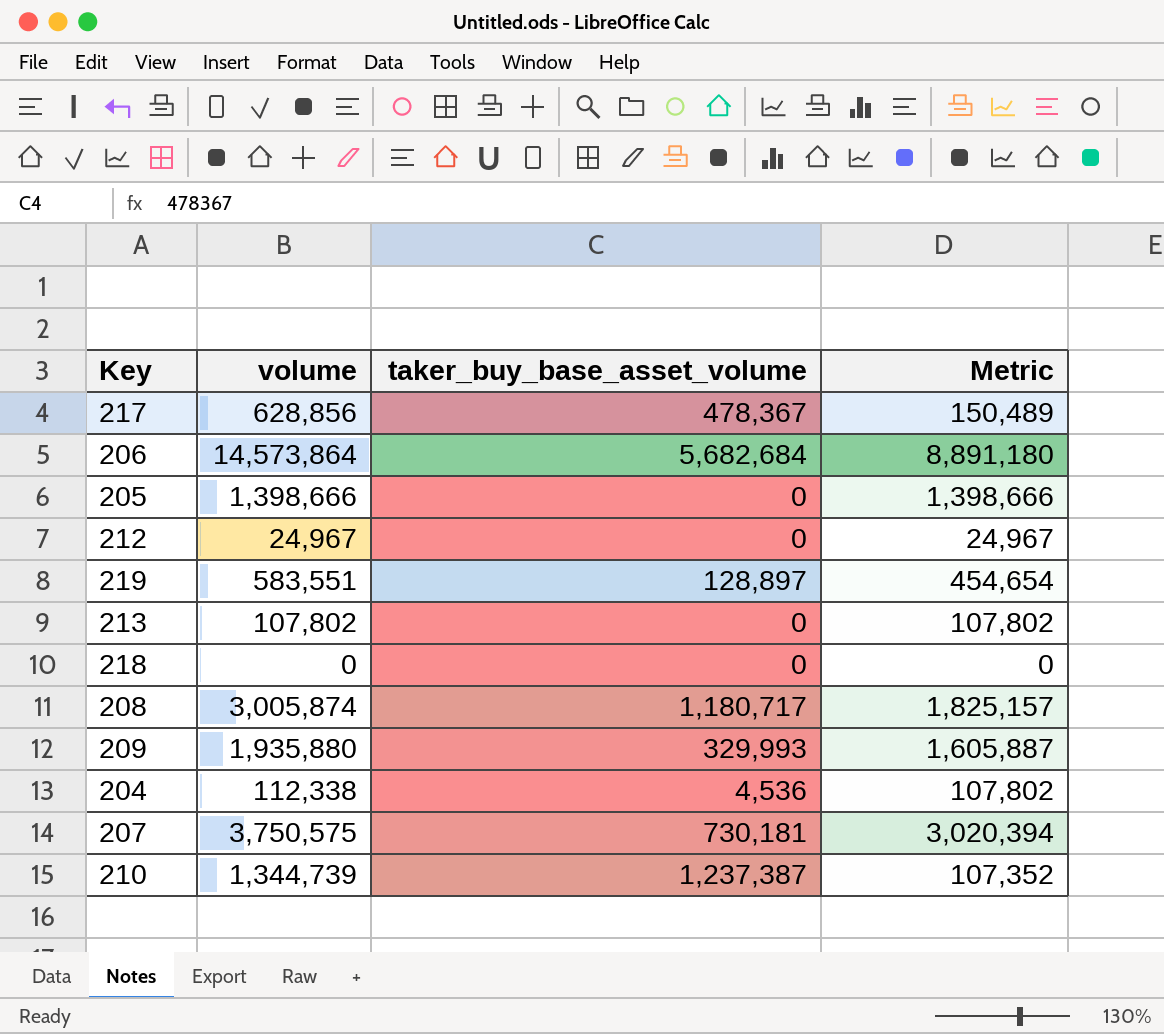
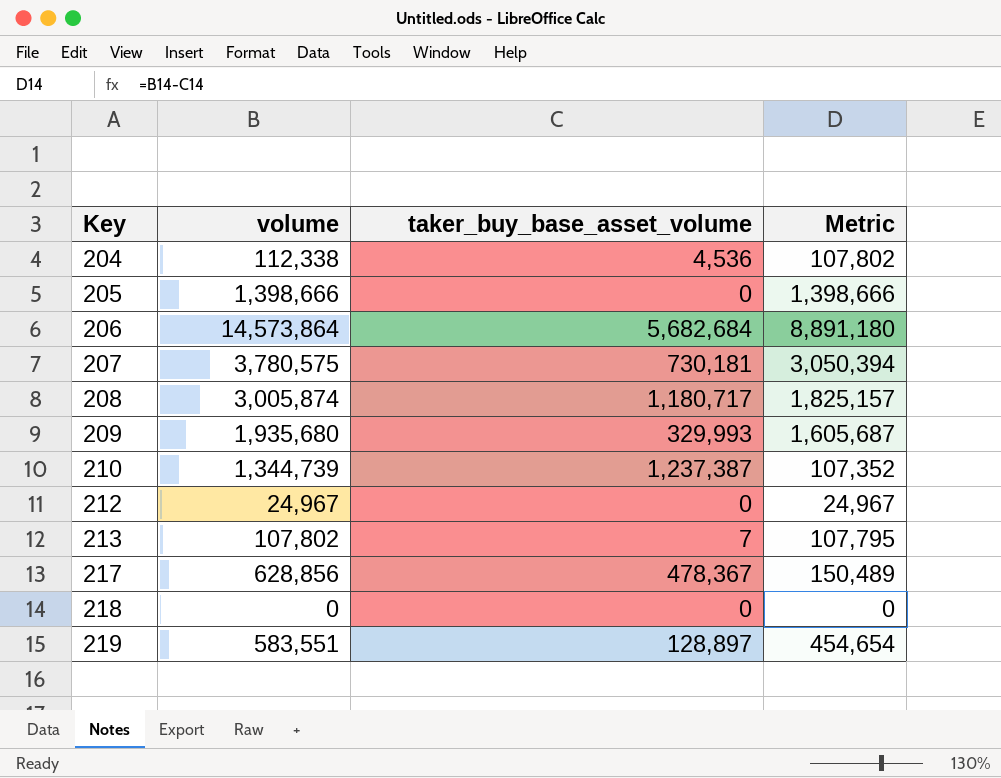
row order: none -> Key ascending
207 | volume: 3,750,575 -> 3,780,575
207 | Metric: 3,020,394 -> 3,050,394
209 | volume: 1,935,880 -> 1,935,680
209 | Metric: 1,605,887 -> 1,605,687
213 | taker_buy_base_asset_volume: 0 -> 7
213 | Metric: 107,802 -> 107,795

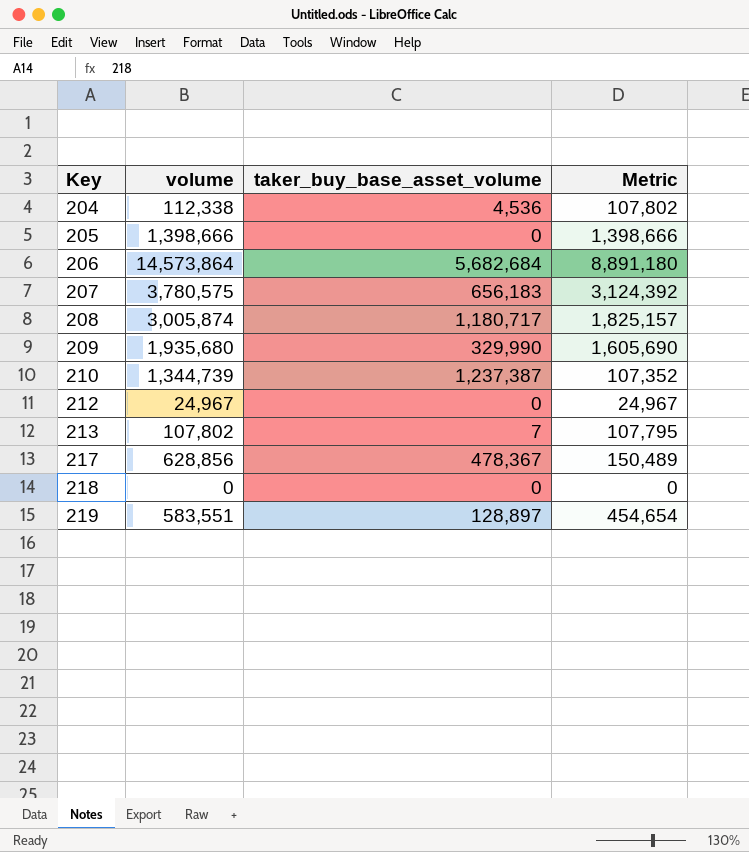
207 | taker_buy_base_asset_volume: 730,181 -> 656,183
207 | Metric: 3,050,394 -> 3,124,392
209 | taker_buy_base_asset_volume: 329,993 -> 329,990
209 | Metric: 1,605,687 -> 1,605,690

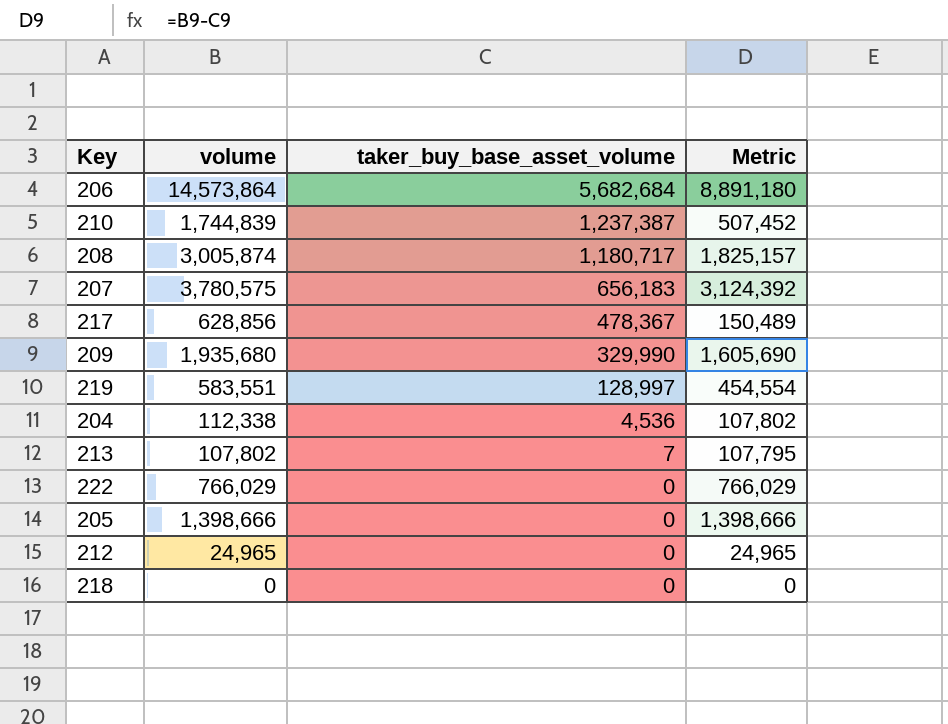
row order: Key ascending -> taker_buy_base_asset_volume descending
210 | volume: 1,344,739 -> 1,744,839
210 | Metric: 107,352 -> 507,452
219 | taker_buy_base_asset_volume: 128,897 -> 128,997
219 | Metric: 454,654 -> 454,554
row 222: none -> 766,029 | 0 | 766,029
212 | volume: 24,967 -> 24,965
212 | Metric: 24,967 -> 24,965

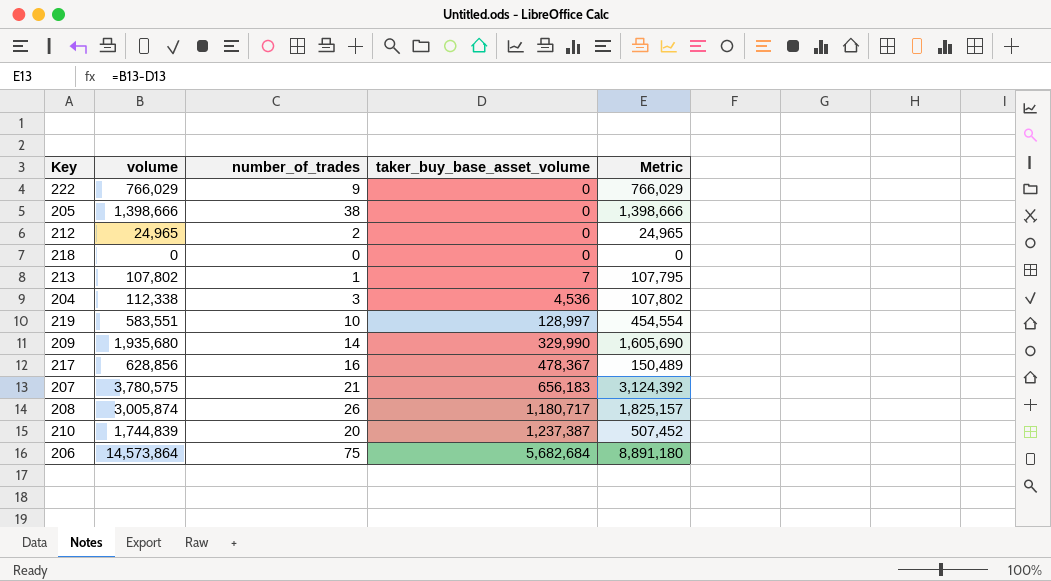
row order: taker_buy_base_asset_volume descending -> taker_buy_base_asset_volume ascending
column number_of_trades | position: none -> 3

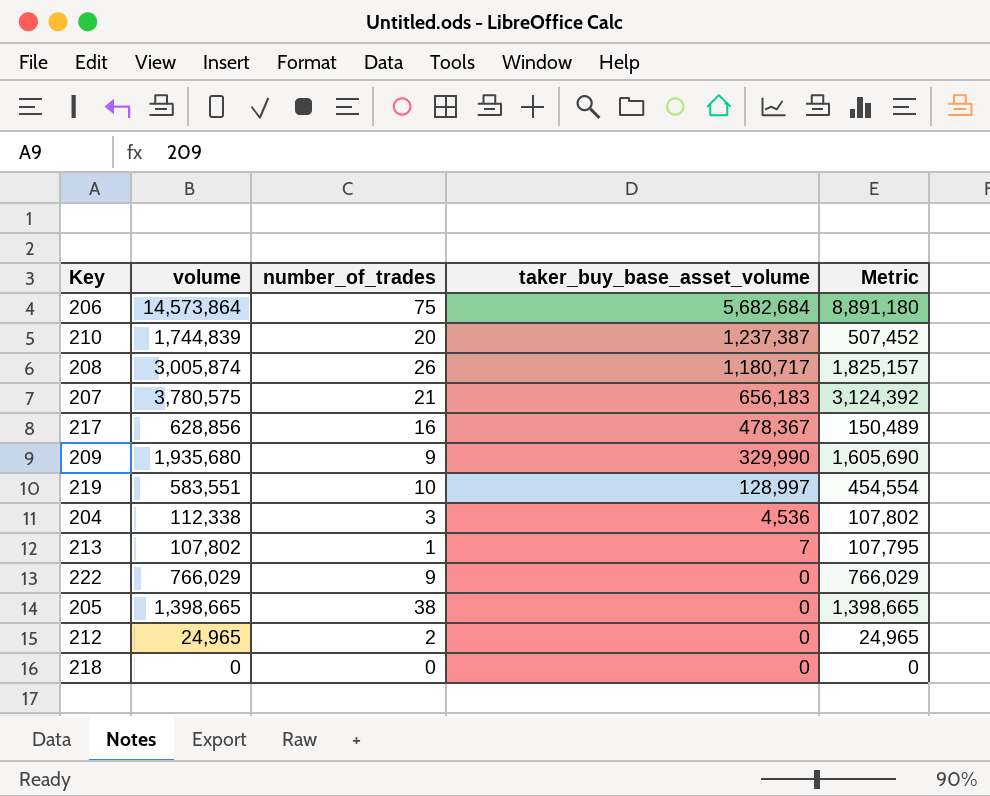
row order: taker_buy_base_asset_volume ascending -> taker_buy_base_asset_volume descending
209 | number_of_trades: 14 -> 9
205 | volume: 1,398,666 -> 1,398,665
205 | Metric: 1,398,666 -> 1,398,665

